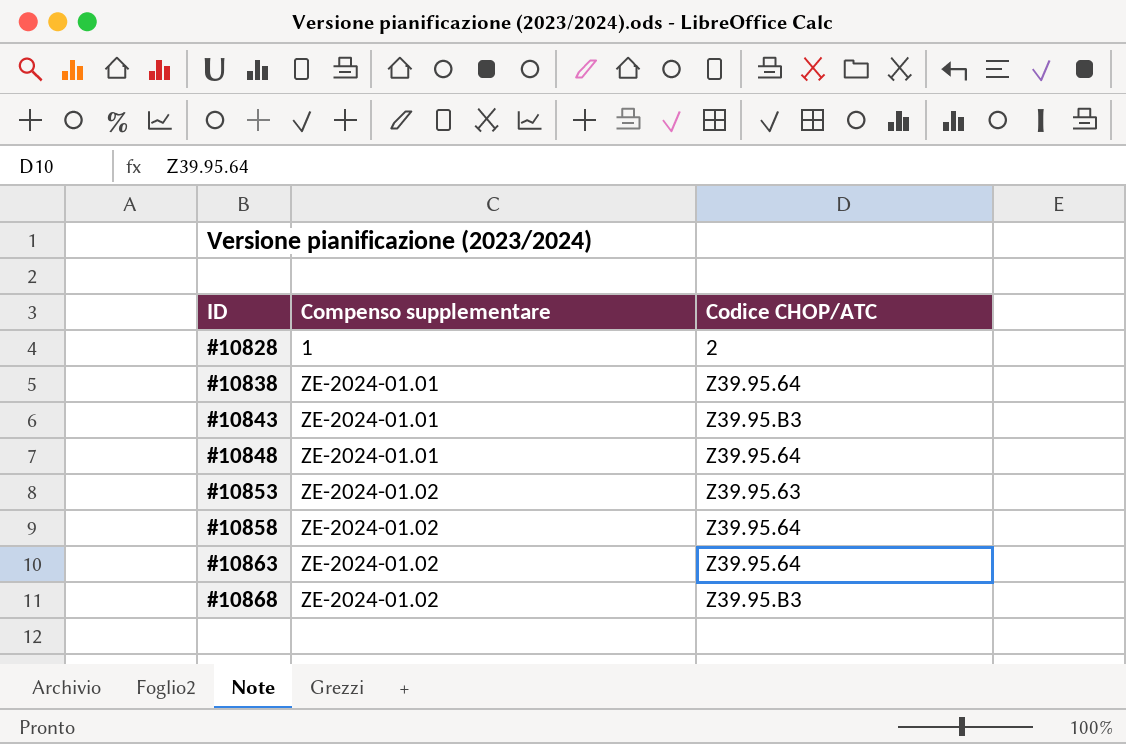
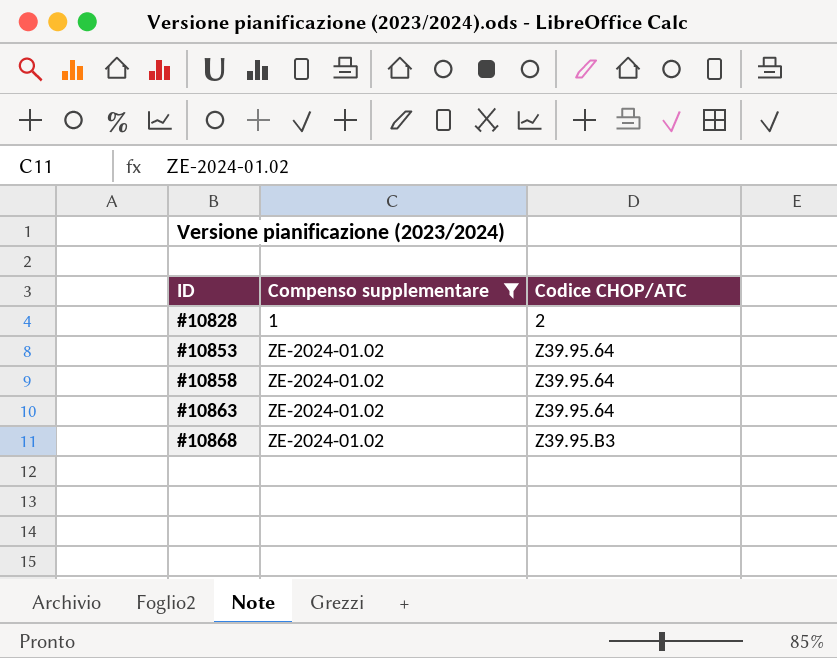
filter: none -> Compenso supplementare != ZE-2024-01.01
#10853 | Codice CHOP/ATC: Z39.95.63 -> Z39.95.64

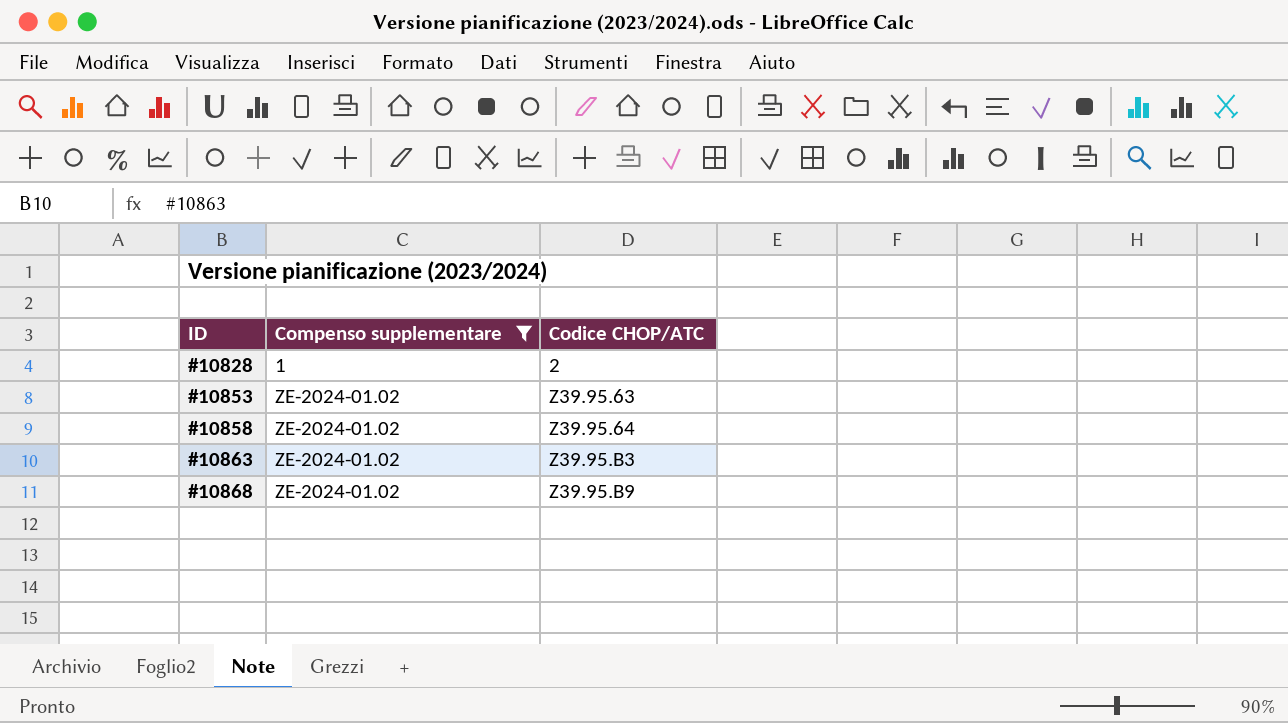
#10853 | Codice CHOP/ATC: Z39.95.64 -> Z39.95.63
#10863 | Codice CHOP/ATC: Z39.95.64 -> Z39.95.B3
#10868 | Codice CHOP/ATC: Z39.95.B3 -> Z39.95.B9

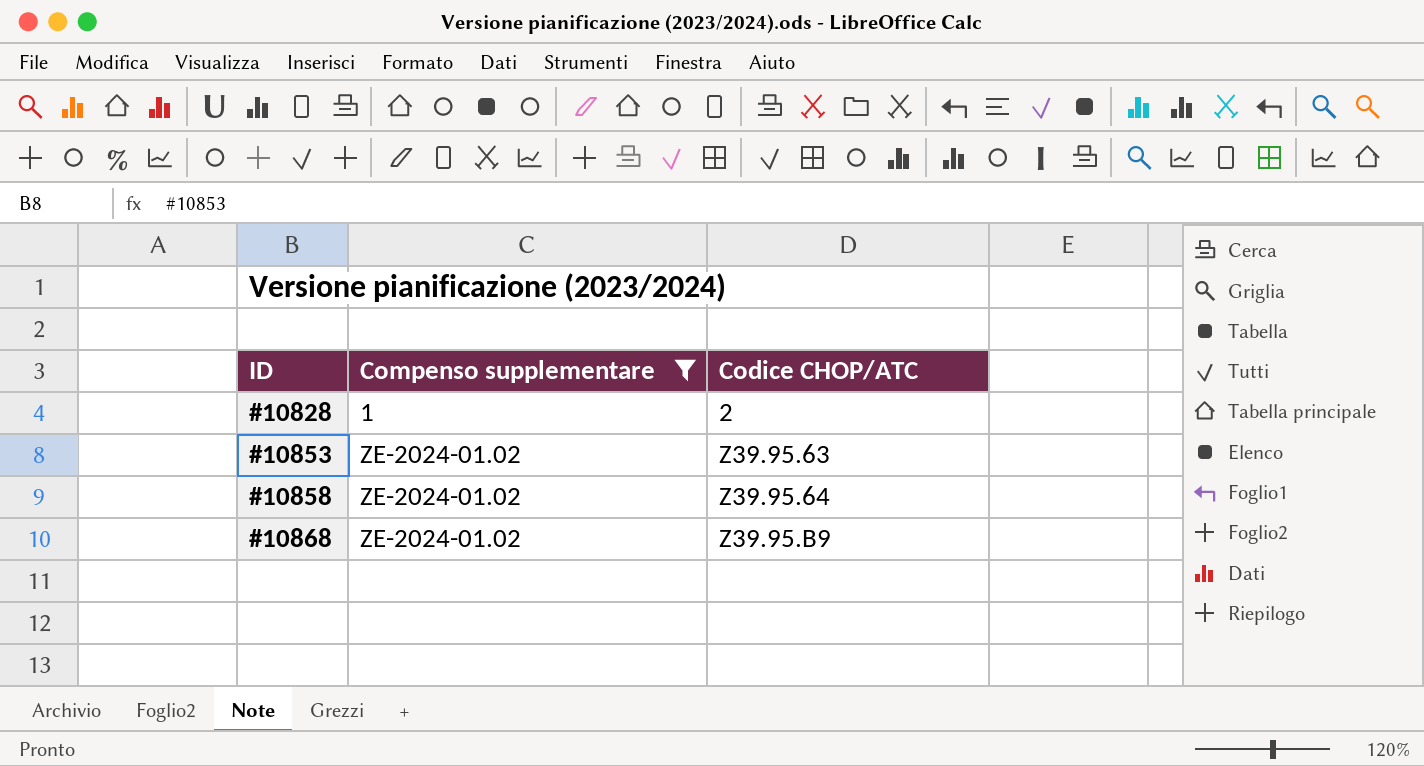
row #10863: ZE-2024-01.02 | Z39.95.B3 -> none

